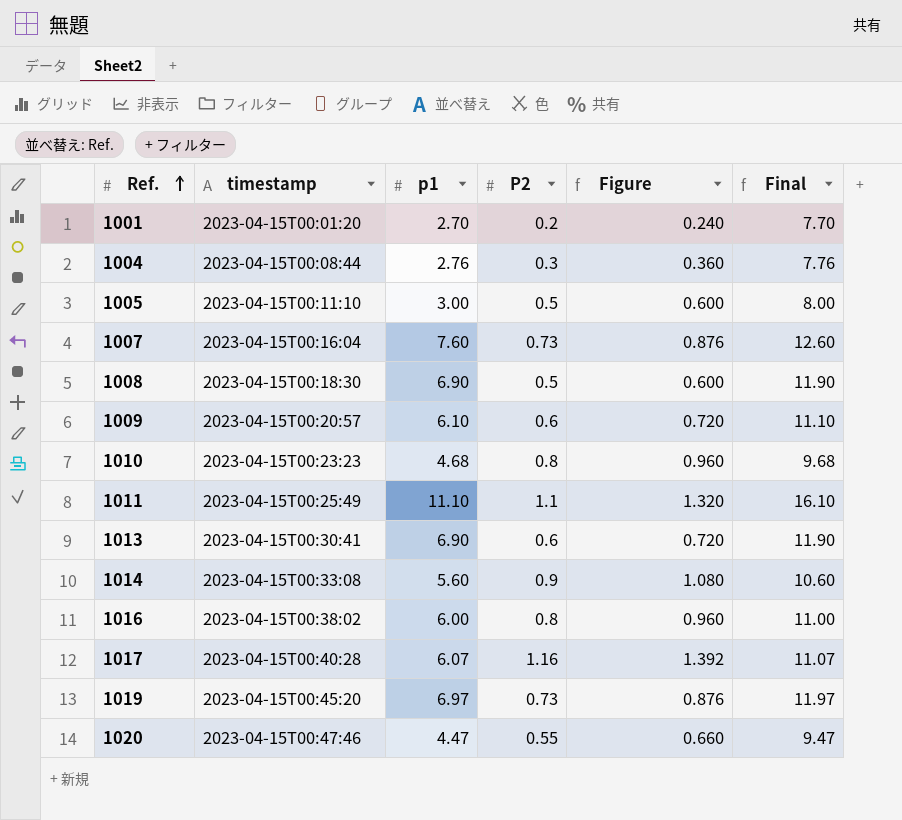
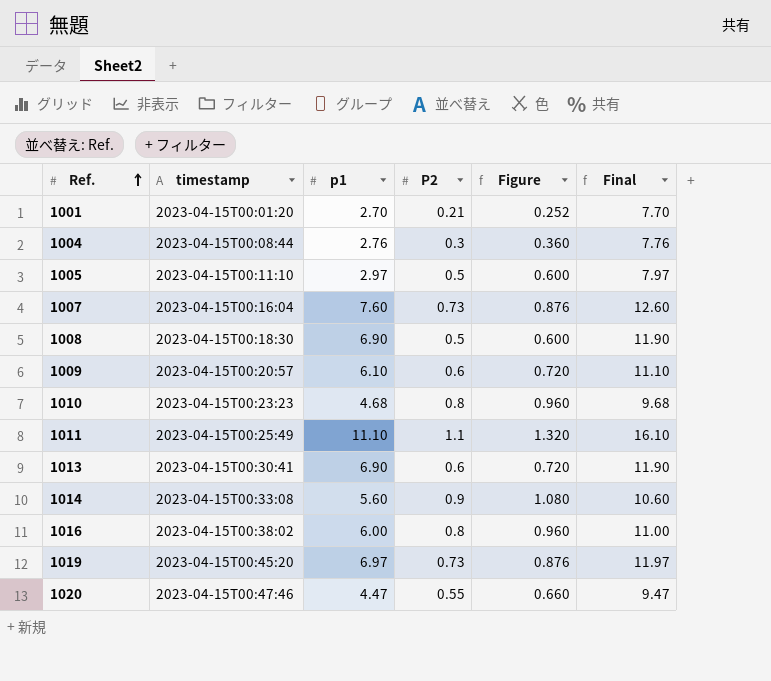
row 1017: 2023-04-15T00:40:28 | 6.07 | 1.16 | 1.392 | 11.07 -> none
1001 | P2: 0.2 -> 0.21
1001 | Figure: 0.240 -> 0.252
1005 | p1: 3.00 -> 2.97
1005 | Final: 8.00 -> 7.97

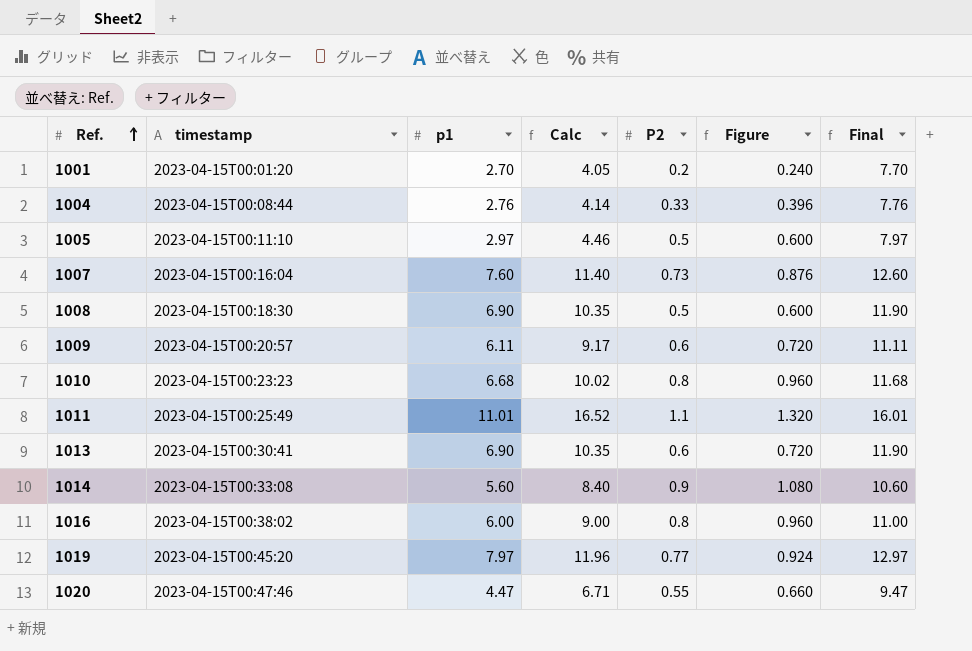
column Calc | formula: none -> [p1] * 1.5
1001 | P2: 0.21 -> 0.2
1001 | Figure: 0.252 -> 0.240
1004 | P2: 0.3 -> 0.33
1004 | Figure: 0.360 -> 0.396
1009 | p1: 6.10 -> 6.11
1009 | Final: 11.10 -> 11.11
1010 | p1: 4.68 -> 6.68
1010 | Final: 9.68 -> 11.68
1011 | p1: 11.10 -> 11.01
1011 | Final: 16.10 -> 16.01
1019 | p1: 6.97 -> 7.97
1019 | P2: 0.73 -> 0.77
1019 | Figure: 0.876 -> 0.924
1019 | Final: 11.97 -> 12.97

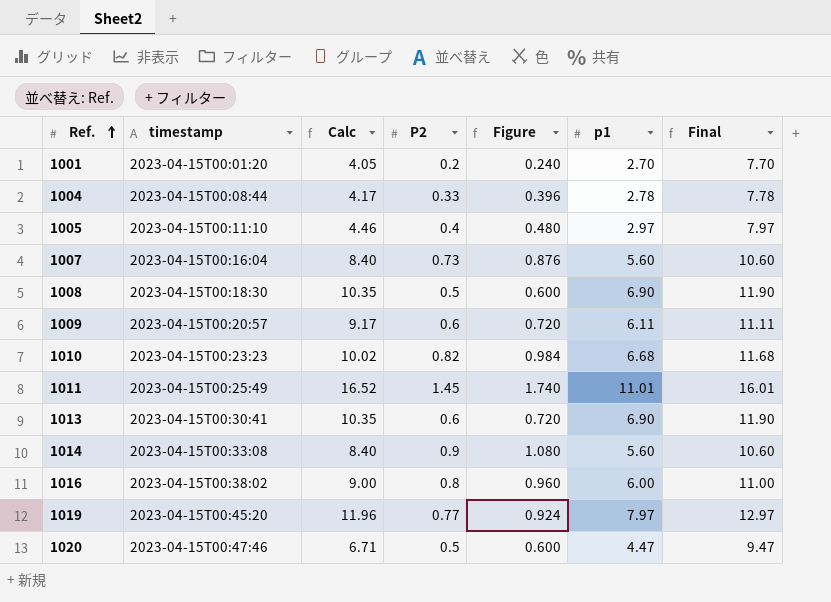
column p1 | position: 3 -> 6
1004 | Calc: 4.14 -> 4.17
1004 | p1: 2.76 -> 2.78
1004 | Final: 7.76 -> 7.78
1005 | P2: 0.5 -> 0.4
1005 | Figure: 0.600 -> 0.480
1007 | Calc: 11.40 -> 8.40
1007 | p1: 7.60 -> 5.60
1007 | Final: 12.60 -> 10.60
1010 | P2: 0.8 -> 0.82
1010 | Figure: 0.960 -> 0.984
1011 | P2: 1.1 -> 1.45
1011 | Figure: 1.320 -> 1.740
1020 | P2: 0.55 -> 0.5
1020 | Figure: 0.660 -> 0.600

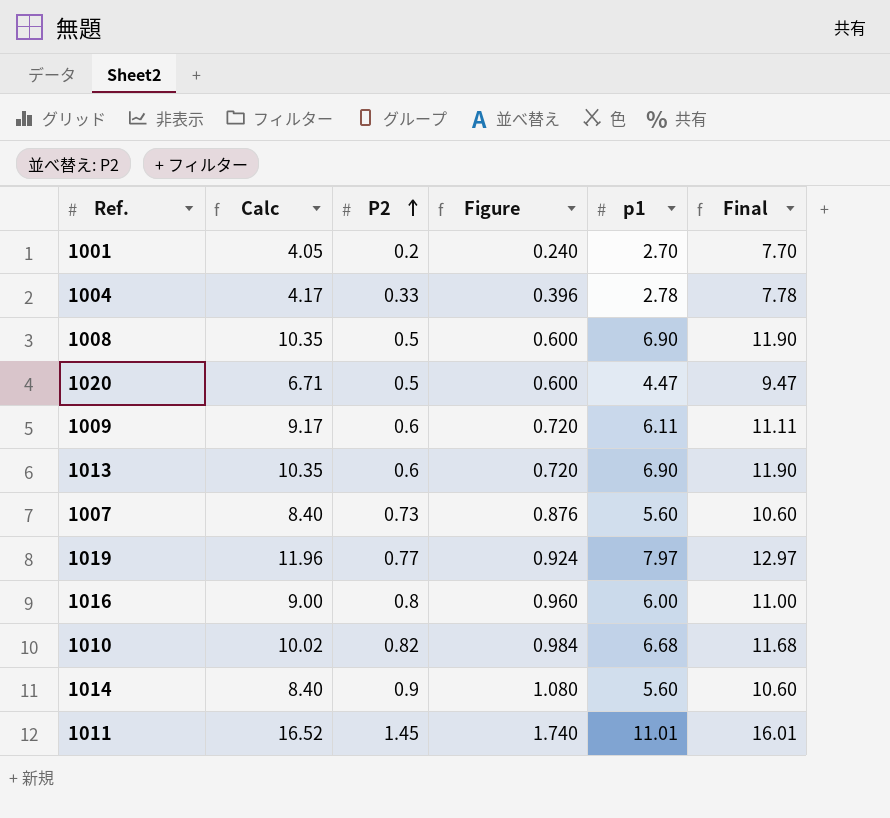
row order: Ref. ascending -> P2 ascending
column timestamp | position: 2 -> none
row 1005: 2023-04-15T00:11:10 | 4.46 | 0.4 | 0.480 | 2.97 | 7.97 -> none

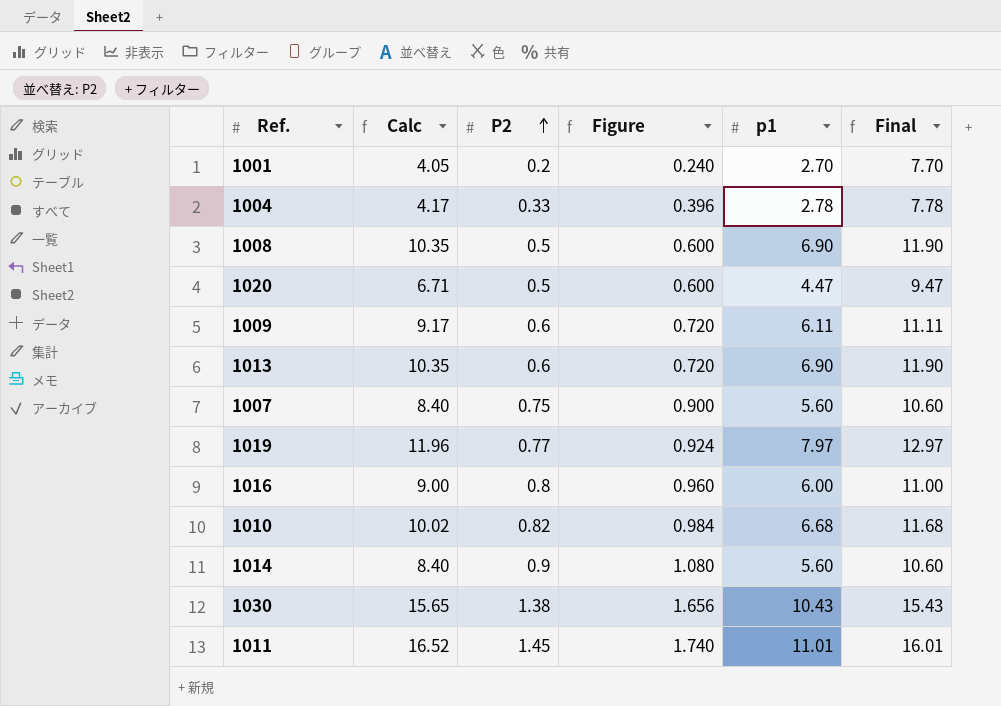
1007 | P2: 0.73 -> 0.75
1007 | Figure: 0.876 -> 0.900
row 1030: none -> 15.65 | 1.38 | 1.656 | 10.43 | 15.43

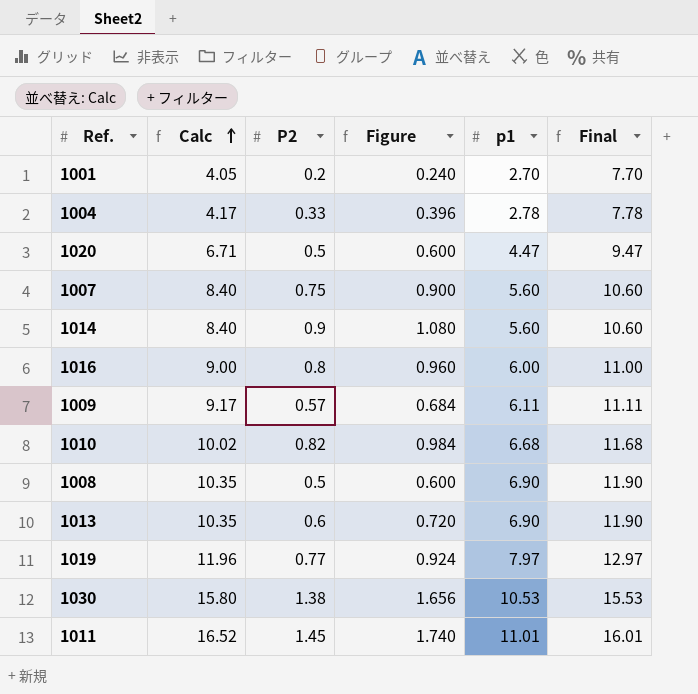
row order: P2 ascending -> Calc ascending
1009 | P2: 0.6 -> 0.57
1009 | Figure: 0.720 -> 0.684
1030 | Calc: 15.65 -> 15.80
1030 | p1: 10.43 -> 10.53
1030 | Final: 15.43 -> 15.53

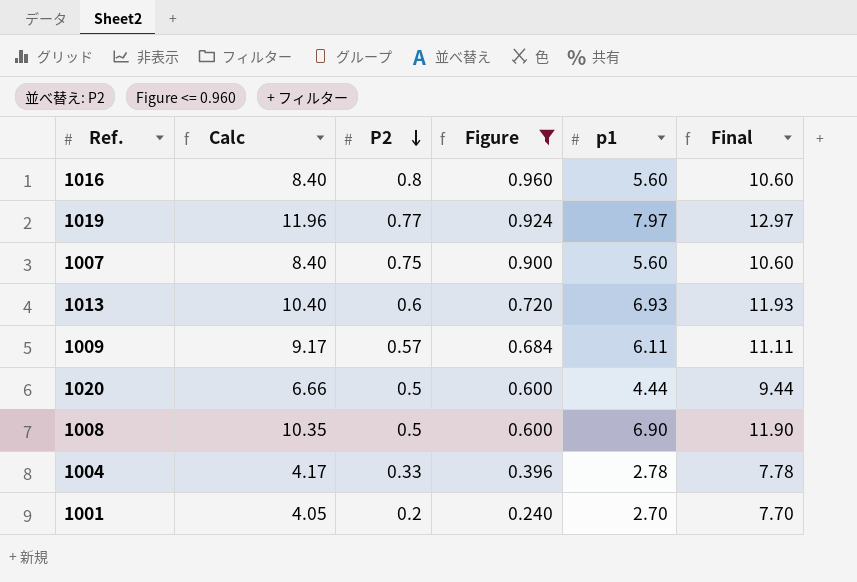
filter: none -> Figure <= 0.960
row order: Calc ascending -> P2 descending
1016 | Calc: 9.00 -> 8.40
1016 | p1: 6.00 -> 5.60
1016 | Final: 11.00 -> 10.60
1013 | Calc: 10.35 -> 10.40
1013 | p1: 6.90 -> 6.93
1013 | Final: 11.90 -> 11.93
1020 | Calc: 6.71 -> 6.66
1020 | p1: 4.47 -> 4.44
1020 | Final: 9.47 -> 9.44

